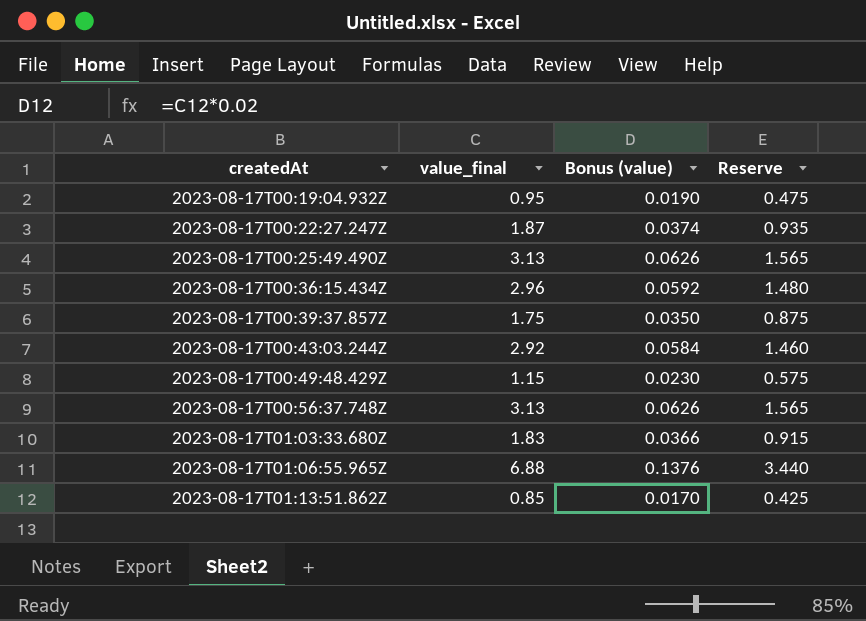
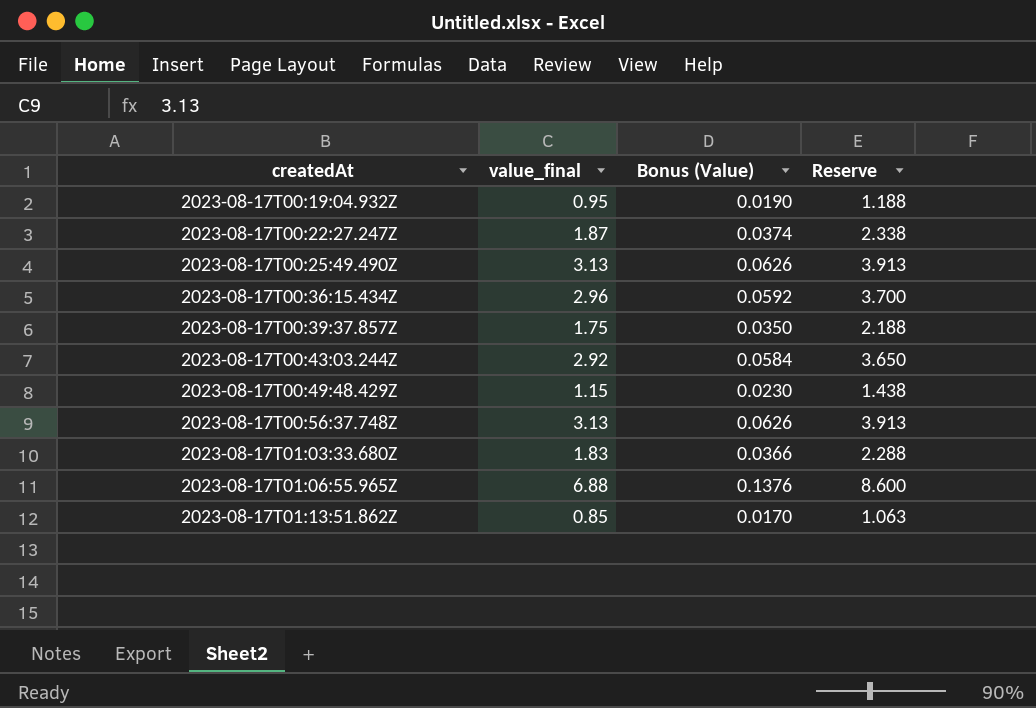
column name: Bonus (value) -> Bonus (Value)
column Reserve | formula: [value_final] * 0.5 -> [value_final] * 1.25

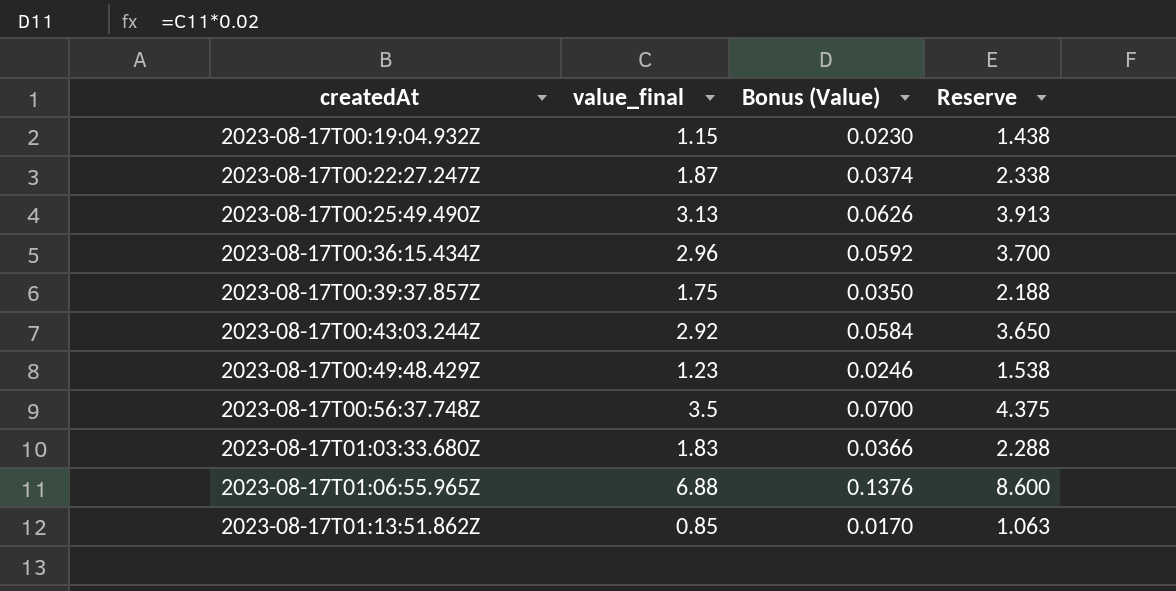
2023-08-17T00:19:04.932Z | value_final: 0.95 -> 1.15
2023-08-17T00:19:04.932Z | Bonus (Value): 0.0190 -> 0.0230
2023-08-17T00:19:04.932Z | Reserve: 1.188 -> 1.438
2023-08-17T00:49:48.429Z | value_final: 1.15 -> 1.23
2023-08-17T00:49:48.429Z | Bonus (Value): 0.0230 -> 0.0246
2023-08-17T00:49:48.429Z | Reserve: 1.438 -> 1.538
2023-08-17T00:56:37.748Z | value_final: 3.13 -> 3.5
2023-08-17T00:56:37.748Z | Bonus (Value): 0.0626 -> 0.0700
2023-08-17T00:56:37.748Z | Reserve: 3.913 -> 4.375

